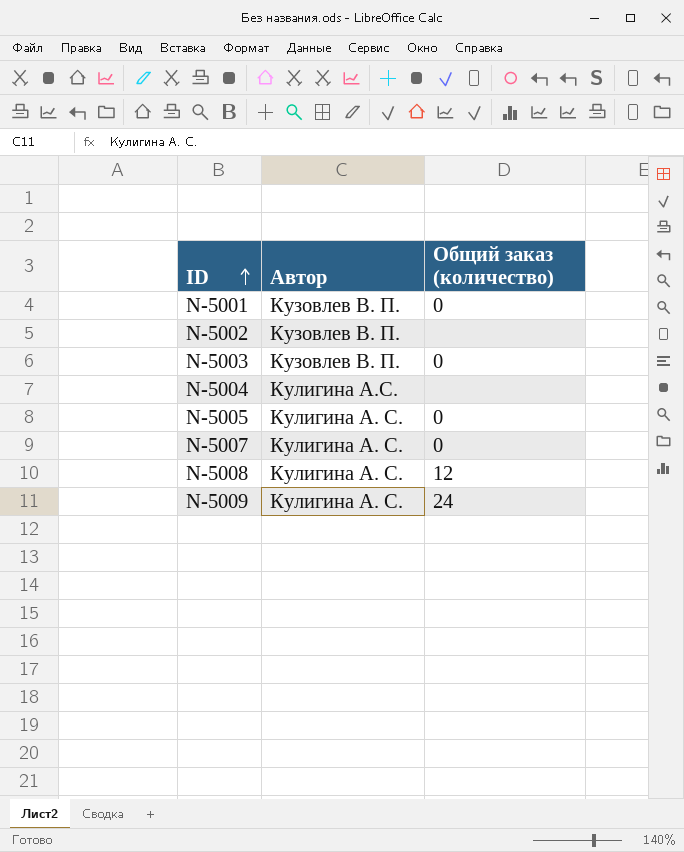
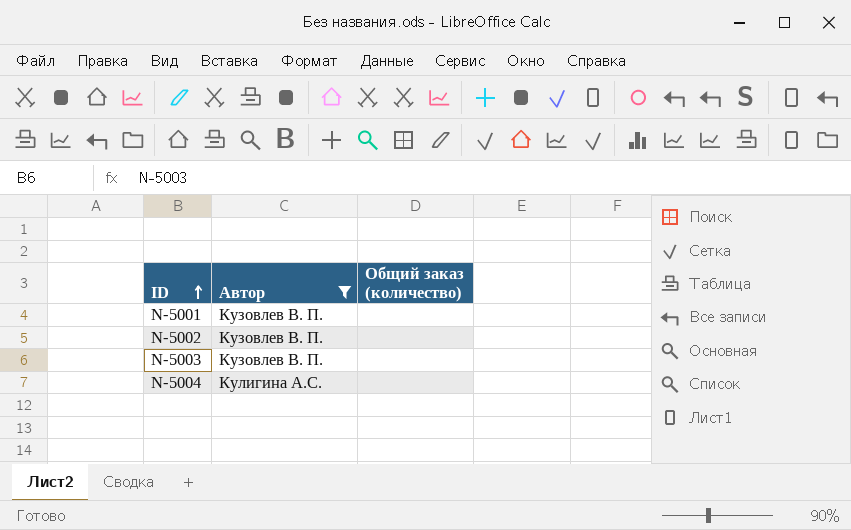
filter: none -> Автор != Кулигина А. С.
N-5001 | Общий заказ (количество): 0 -> none
N-5003 | Общий заказ (количество): 0 -> none

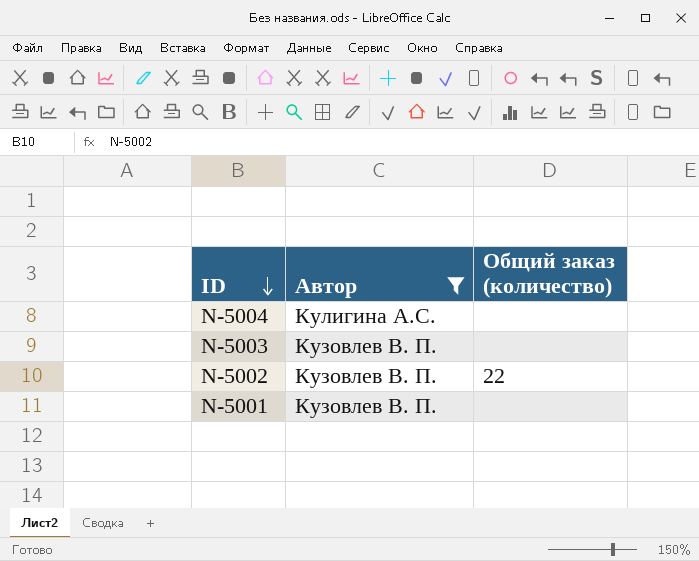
row order: ID ascending -> ID descending
N-5002 | Общий заказ (количество): none -> 22

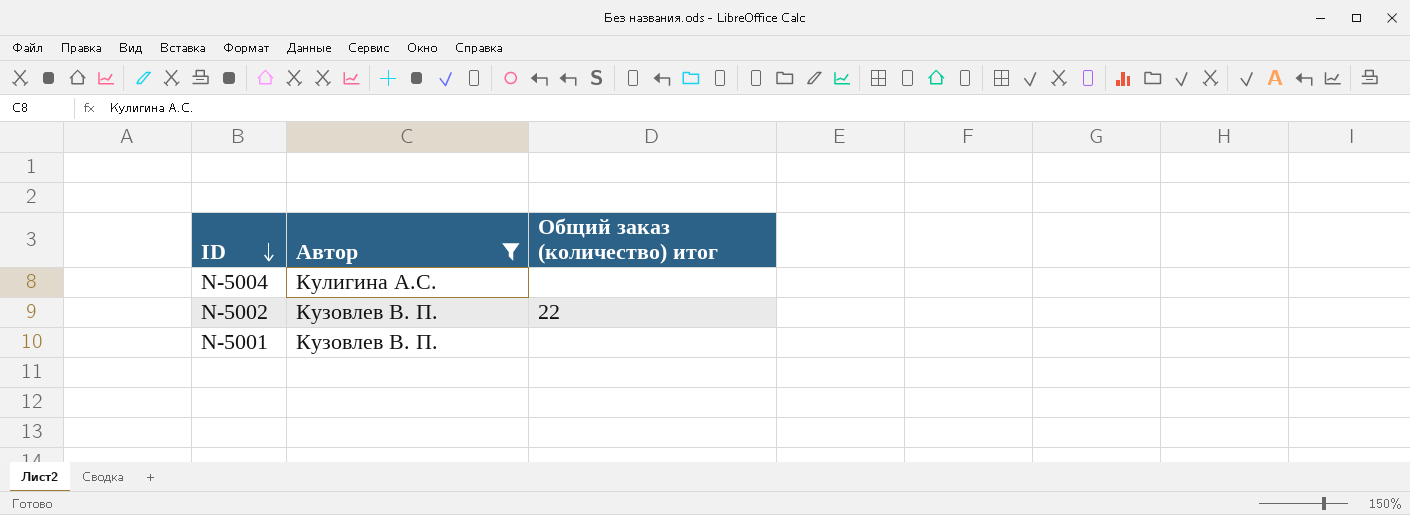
column name: Общий заказ (количество) -> Общий заказ (количество) итог
row N-5003: Кузовлев В. П. | none -> none

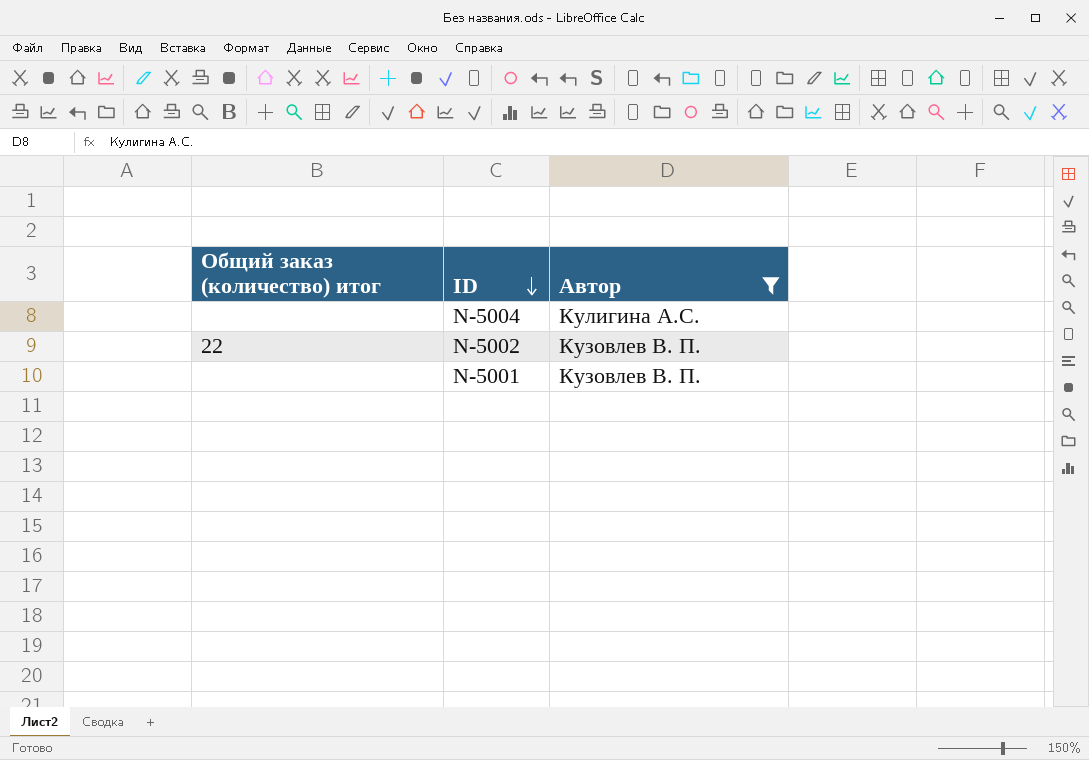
column Общий заказ (количество) итог | position: 3 -> 1

